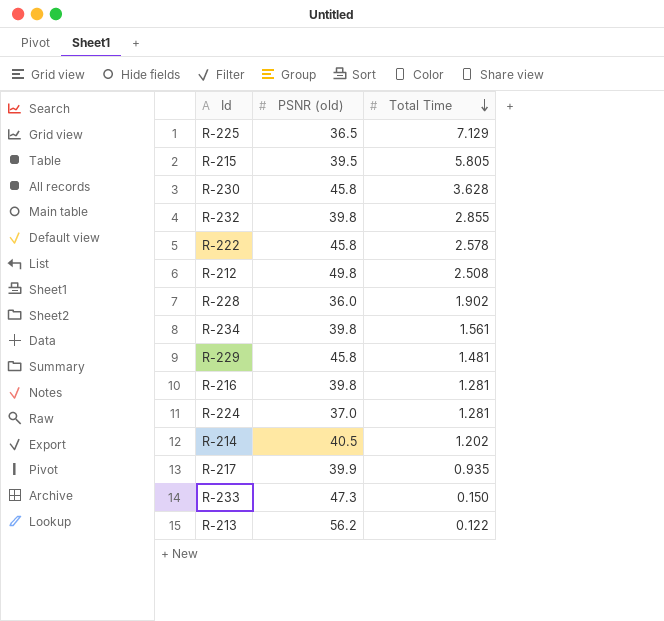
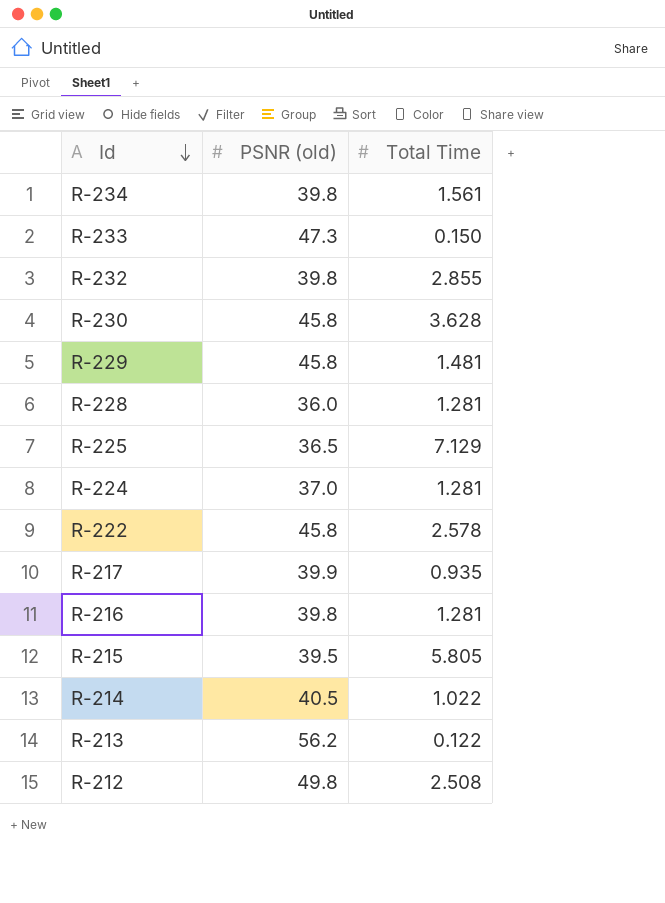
row order: Total Time descending -> Id descending
R-228 | Total Time: 1.902 -> 1.281
R-214 | Total Time: 1.202 -> 1.022

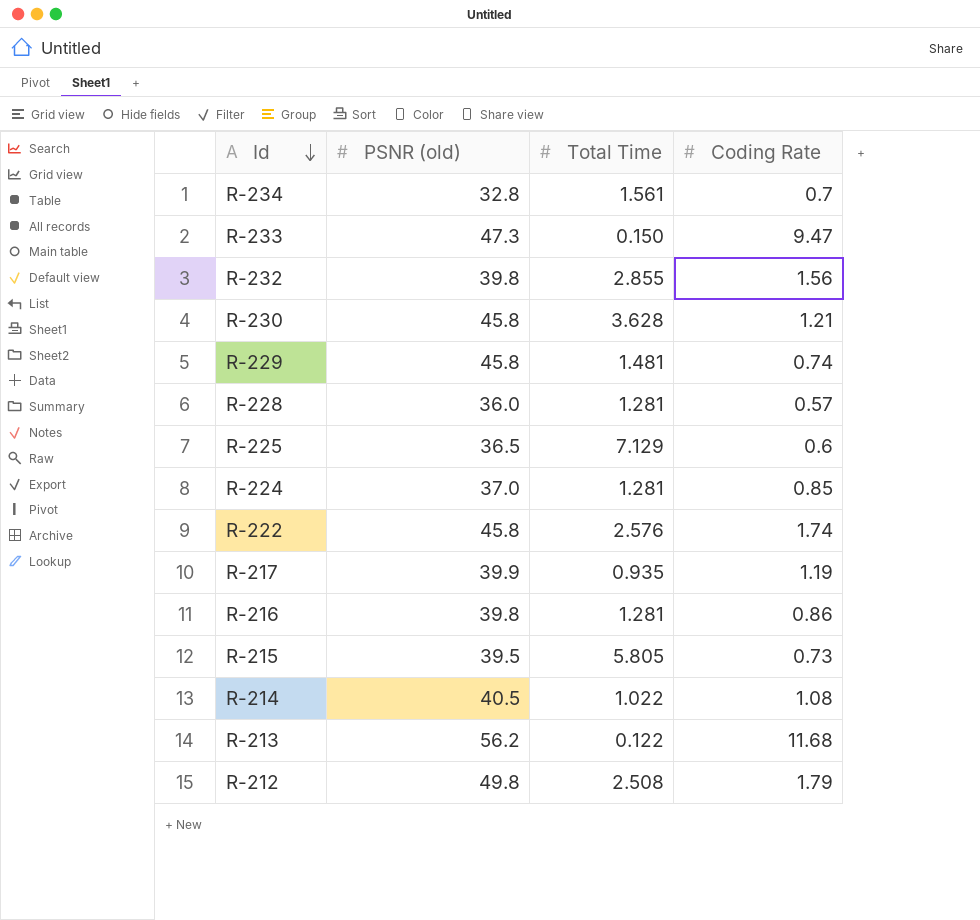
column Coding Rate | position: none -> 4
R-234 | PSNR (old): 39.8 -> 32.8
R-222 | Total Time: 2.578 -> 2.576

